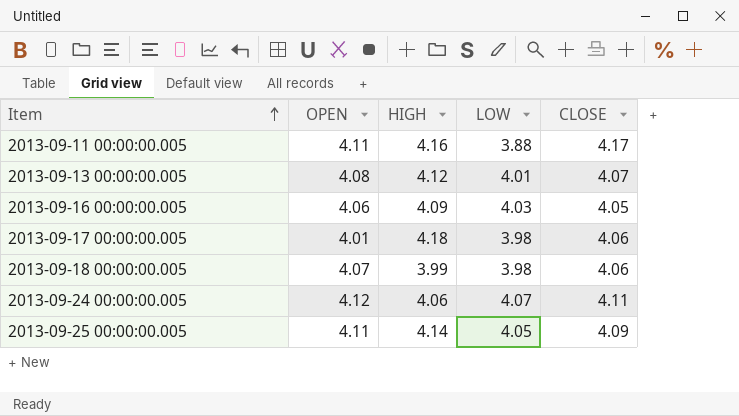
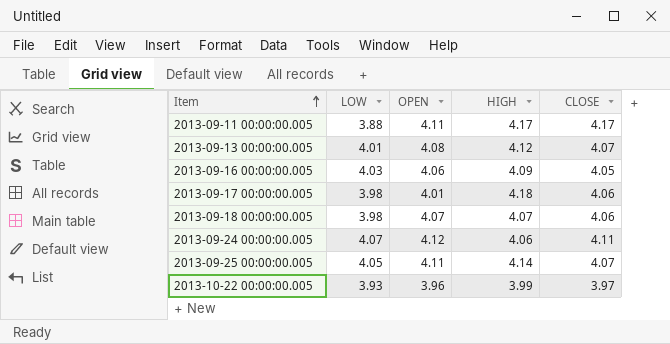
column LOW | position: 4 -> 2
2013-09-11 00:00:00.005 | HIGH: 4.16 -> 4.17
2013-09-18 00:00:00.005 | HIGH: 3.99 -> 4.07
2013-09-25 00:00:00.005 | CLOSE: 4.09 -> 4.07
row 2013-10-22 00:00:00.005: none -> 3.93 | 3.96 | 3.99 | 3.97

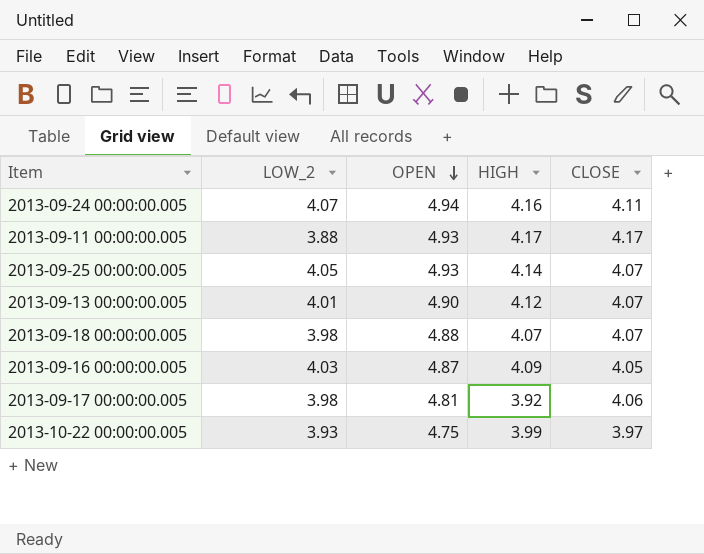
row order: Item ascending -> OPEN descending
column name: LOW -> LOW_2
2013-09-24 00:00:00.005 | OPEN: 4.12 -> 4.94
2013-09-24 00:00:00.005 | HIGH: 4.06 -> 4.16
2013-09-11 00:00:00.005 | OPEN: 4.11 -> 4.93
2013-09-25 00:00:00.005 | OPEN: 4.11 -> 4.93
2013-09-13 00:00:00.005 | OPEN: 4.08 -> 4.90
2013-09-18 00:00:00.005 | OPEN: 4.07 -> 4.88
2013-09-18 00:00:00.005 | CLOSE: 4.06 -> 4.07
2013-09-16 00:00:00.005 | OPEN: 4.06 -> 4.87
2013-09-17 00:00:00.005 | OPEN: 4.01 -> 4.81
2013-09-17 00:00:00.005 | HIGH: 4.18 -> 3.92
2013-10-22 00:00:00.005 | OPEN: 3.96 -> 4.75

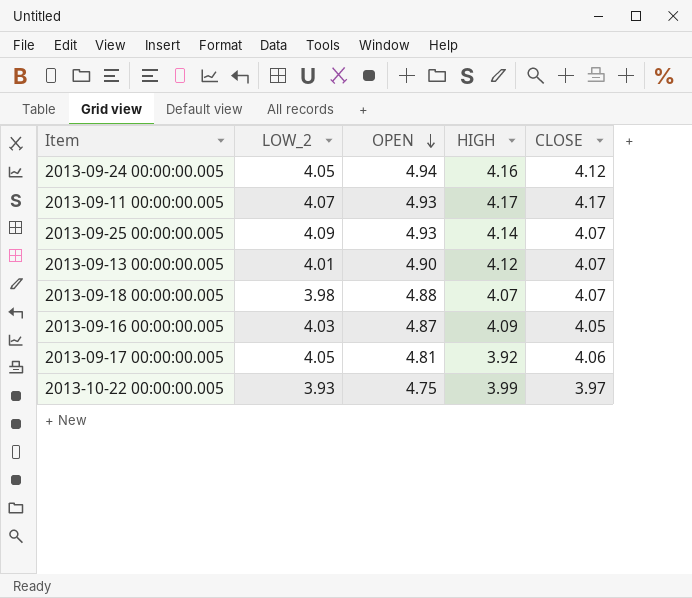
2013-09-24 00:00:00.005 | LOW_2: 4.07 -> 4.05
2013-09-24 00:00:00.005 | CLOSE: 4.11 -> 4.12
2013-09-11 00:00:00.005 | LOW_2: 3.88 -> 4.07
2013-09-25 00:00:00.005 | LOW_2: 4.05 -> 4.09
2013-09-17 00:00:00.005 | LOW_2: 3.98 -> 4.05

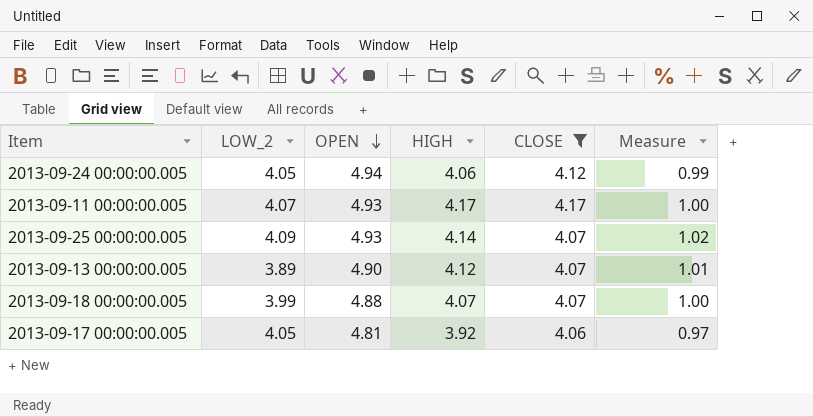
filter: none -> CLOSE >= 4.06
column Measure | formula: none -> [HIGH] / [CLOSE]
2013-09-24 00:00:00.005 | HIGH: 4.16 -> 4.06
2013-09-13 00:00:00.005 | LOW_2: 4.01 -> 3.89
2013-09-18 00:00:00.005 | LOW_2: 3.98 -> 3.99

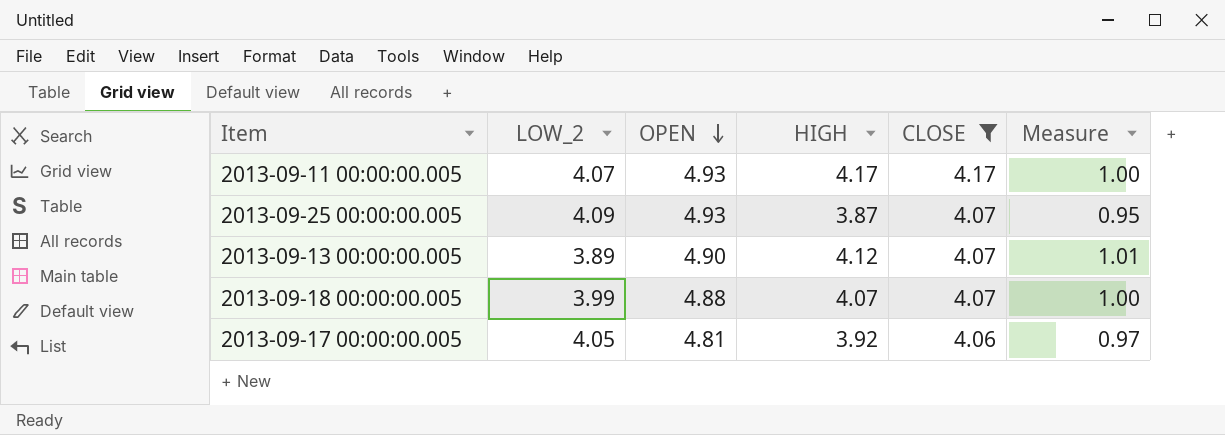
row 2013-09-24 00:00:00.005: 4.05 | 4.94 | 4.06 | 4.12 | 0.99 -> none
2013-09-25 00:00:00.005 | HIGH: 4.14 -> 3.87
2013-09-25 00:00:00.005 | Measure: 1.02 -> 0.95

